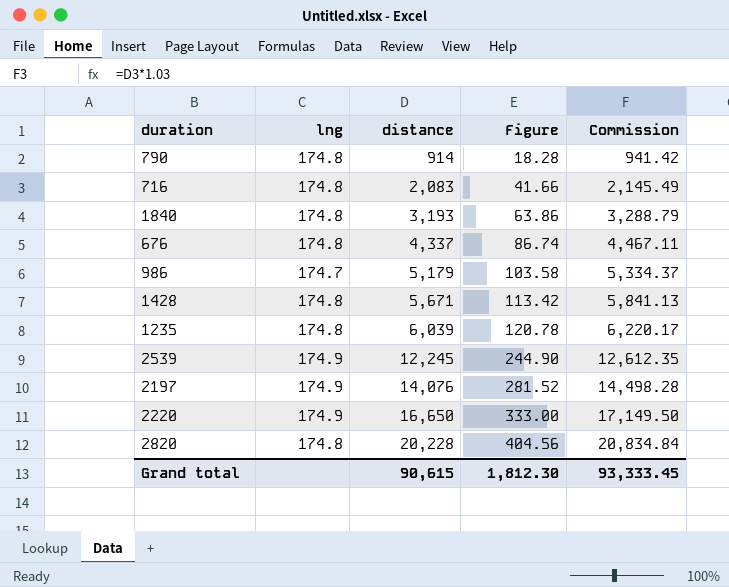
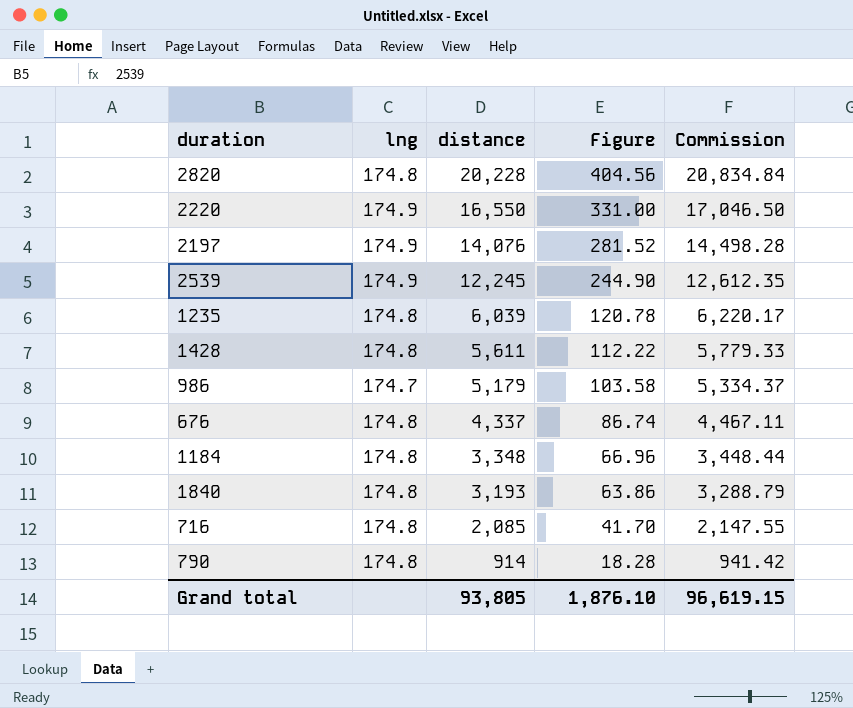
row order: distance ascending -> distance descending
2220 | distance: 16,650 -> 16,550
2220 | Figure: 333.00 -> 331.00
2220 | Commission: 17,149.50 -> 17,046.50
1428 | distance: 5,671 -> 5,611
1428 | Figure: 113.42 -> 112.22
1428 | Commission: 5,841.13 -> 5,779.33
row 1184: none -> 174.8 | 3,348 | 66.96 | 3,448.44
716 | distance: 2,083 -> 2,085
716 | Figure: 41.66 -> 41.70
716 | Commission: 2,145.49 -> 2,147.55
Grand total | distance: 90,615 -> 93,805
Grand total | Figure: 1,812.30 -> 1,876.10
Grand total | Commission: 93,333.45 -> 96,619.15

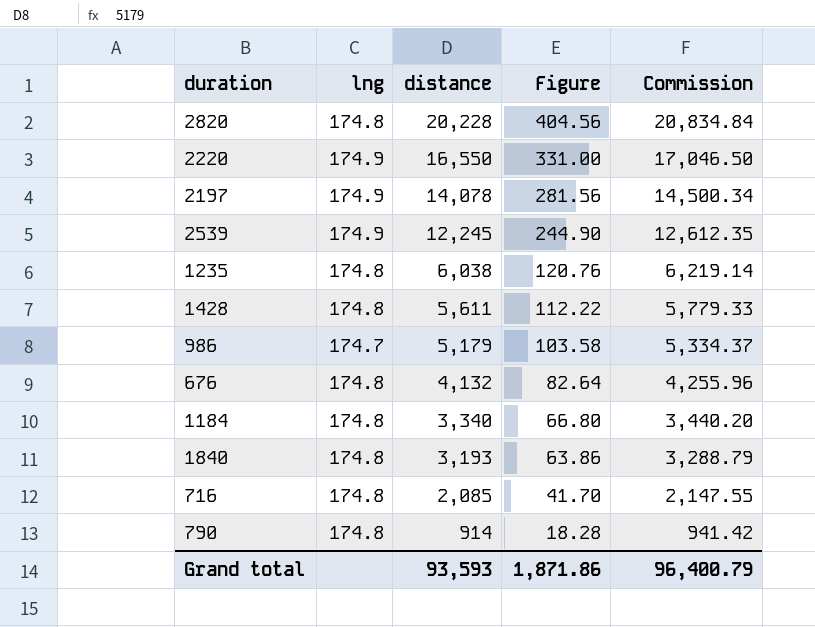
2197 | distance: 14,076 -> 14,078
2197 | Figure: 281.52 -> 281.56
2197 | Commission: 14,498.28 -> 14,500.34
1235 | distance: 6,039 -> 6,038
1235 | Figure: 120.78 -> 120.76
1235 | Commission: 6,220.17 -> 6,219.14
676 | distance: 4,337 -> 4,132
676 | Figure: 86.74 -> 82.64
676 | Commission: 4,467.11 -> 4,255.96
1184 | distance: 3,348 -> 3,340
1184 | Figure: 66.96 -> 66.80
1184 | Commission: 3,448.44 -> 3,440.20
Grand total | distance: 93,805 -> 93,593
Grand total | Figure: 1,876.10 -> 1,871.86
Grand total | Commission: 96,619.15 -> 96,400.79

